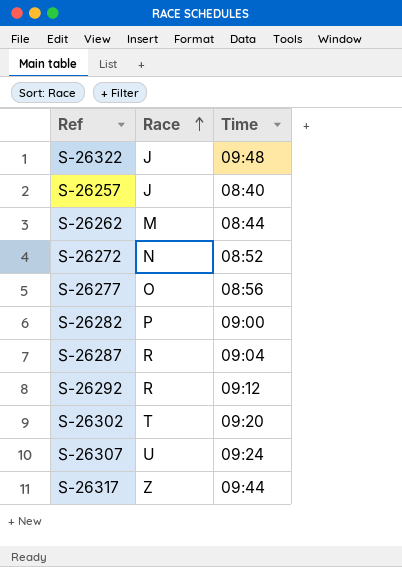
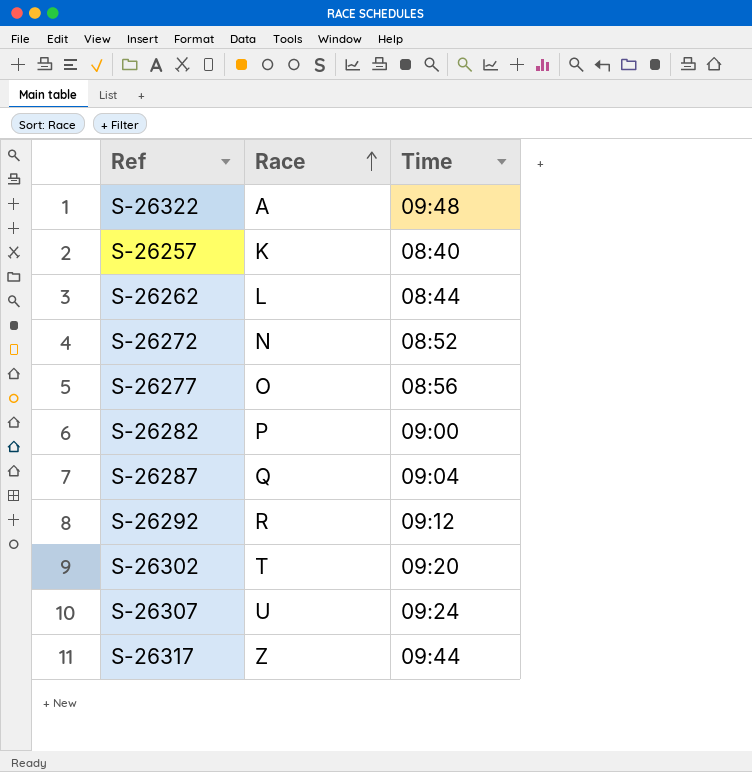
S-26322 | Race: J -> A
S-26257 | Race: J -> K
S-26262 | Race: M -> L
S-26287 | Race: R -> Q

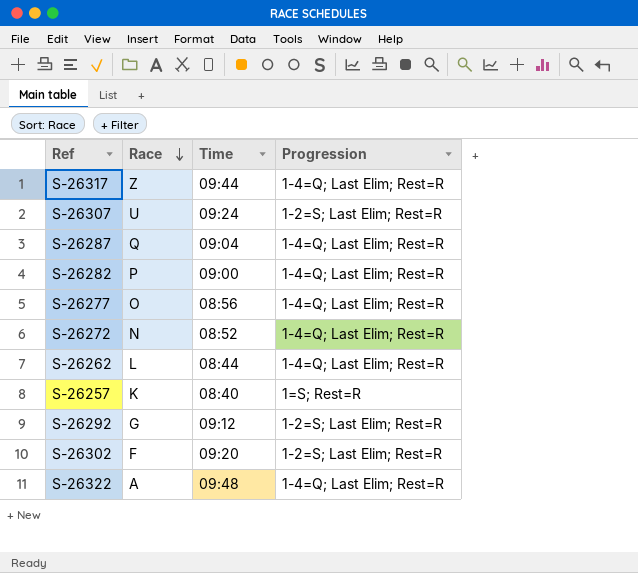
row order: Race ascending -> Race descending
column Progression | position: none -> 4
S-26292 | Race: R -> G
S-26302 | Race: T -> F

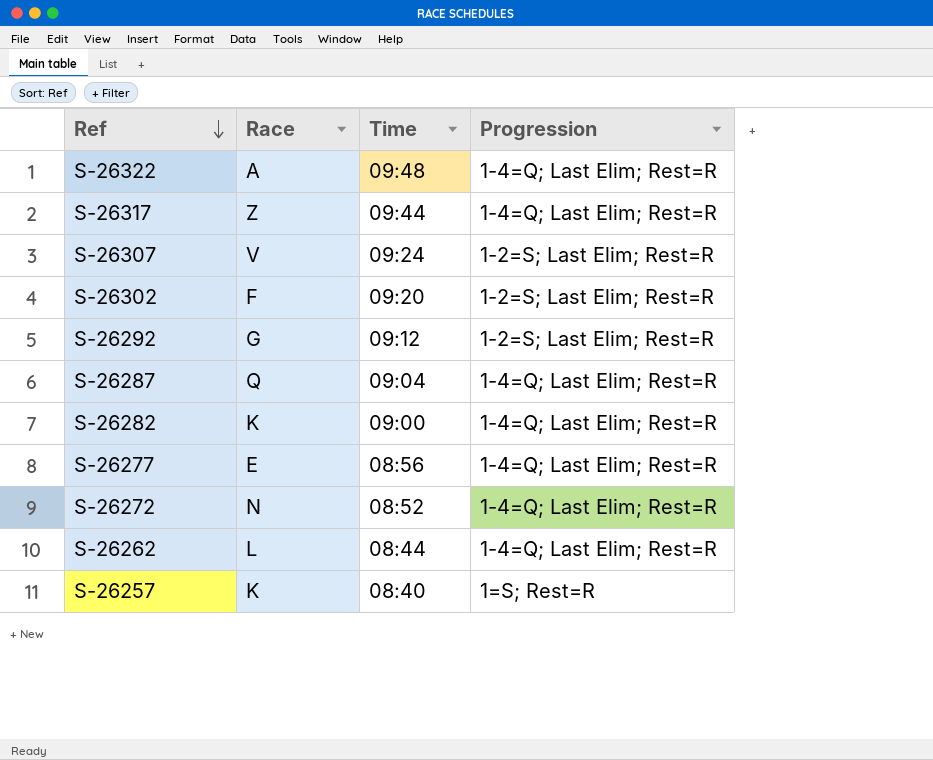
row order: Race descending -> Ref descending
S-26307 | Race: U -> V
S-26282 | Race: P -> K
S-26277 | Race: O -> E

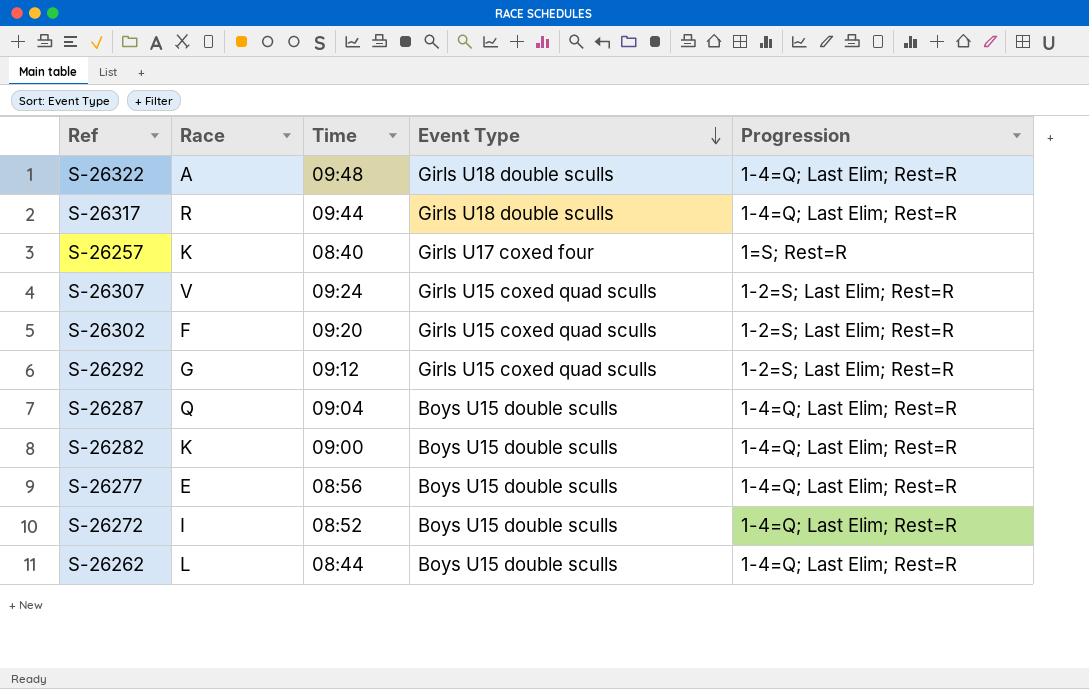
row order: Ref descending -> Event Type descending
column Event Type | position: none -> 4
S-26317 | Race: Z -> R
S-26272 | Race: N -> I

